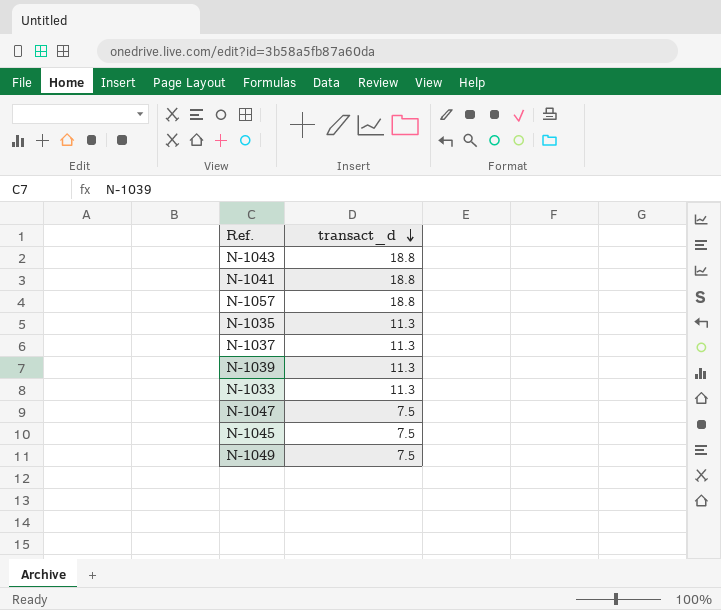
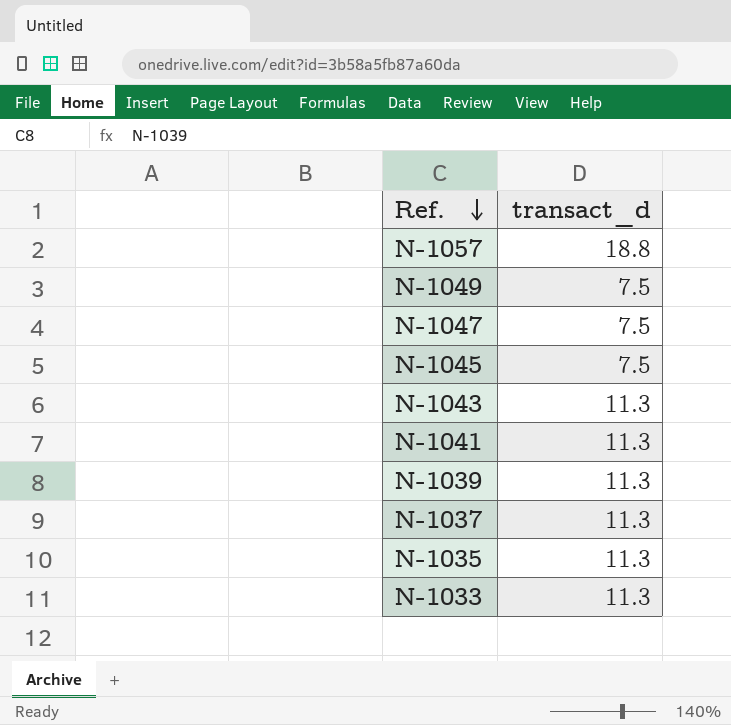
row order: transact_d descending -> Ref. descending
N-1043 | transact_d: 18.8 -> 11.3
N-1041 | transact_d: 18.8 -> 11.3

